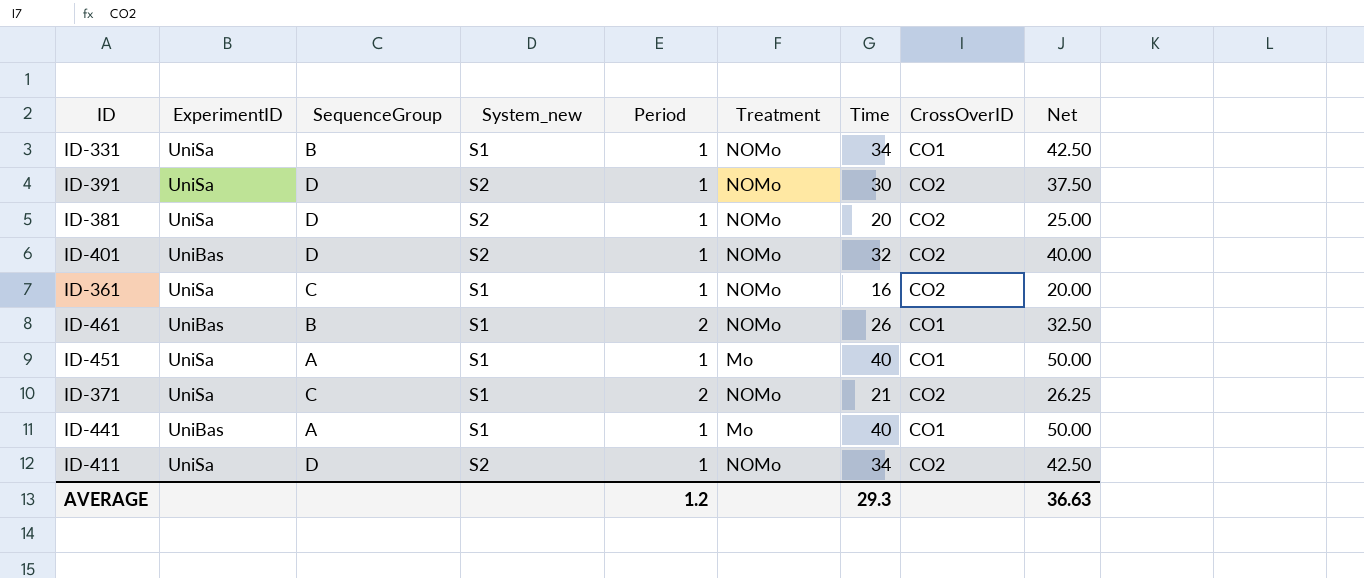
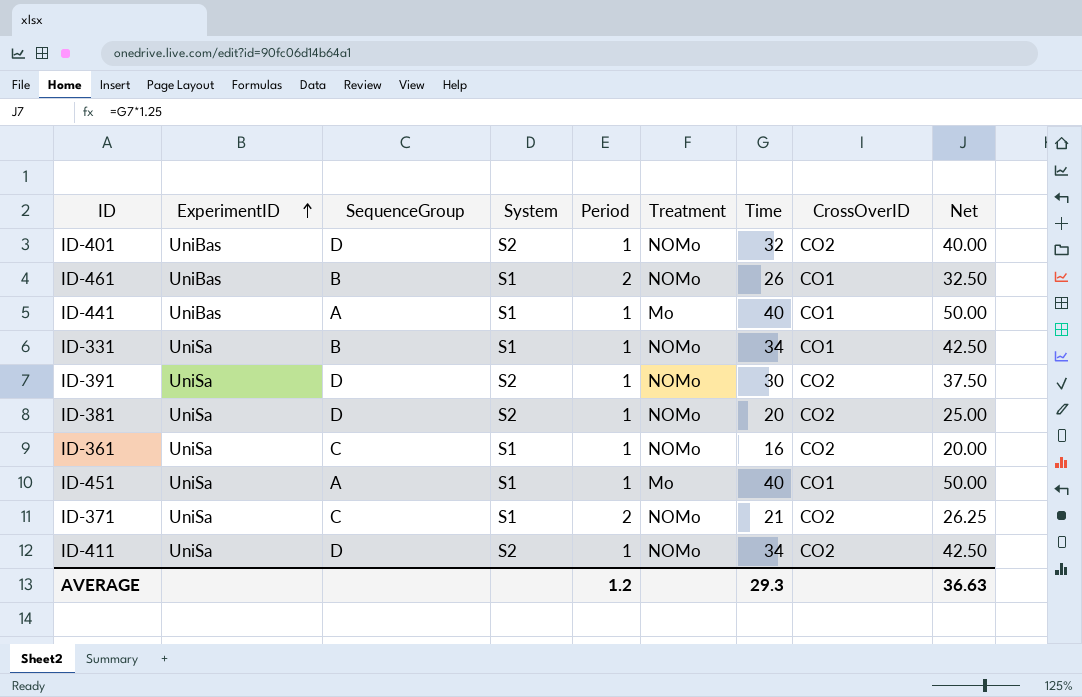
row order: none -> ExperimentID ascending
column name: System_new -> System

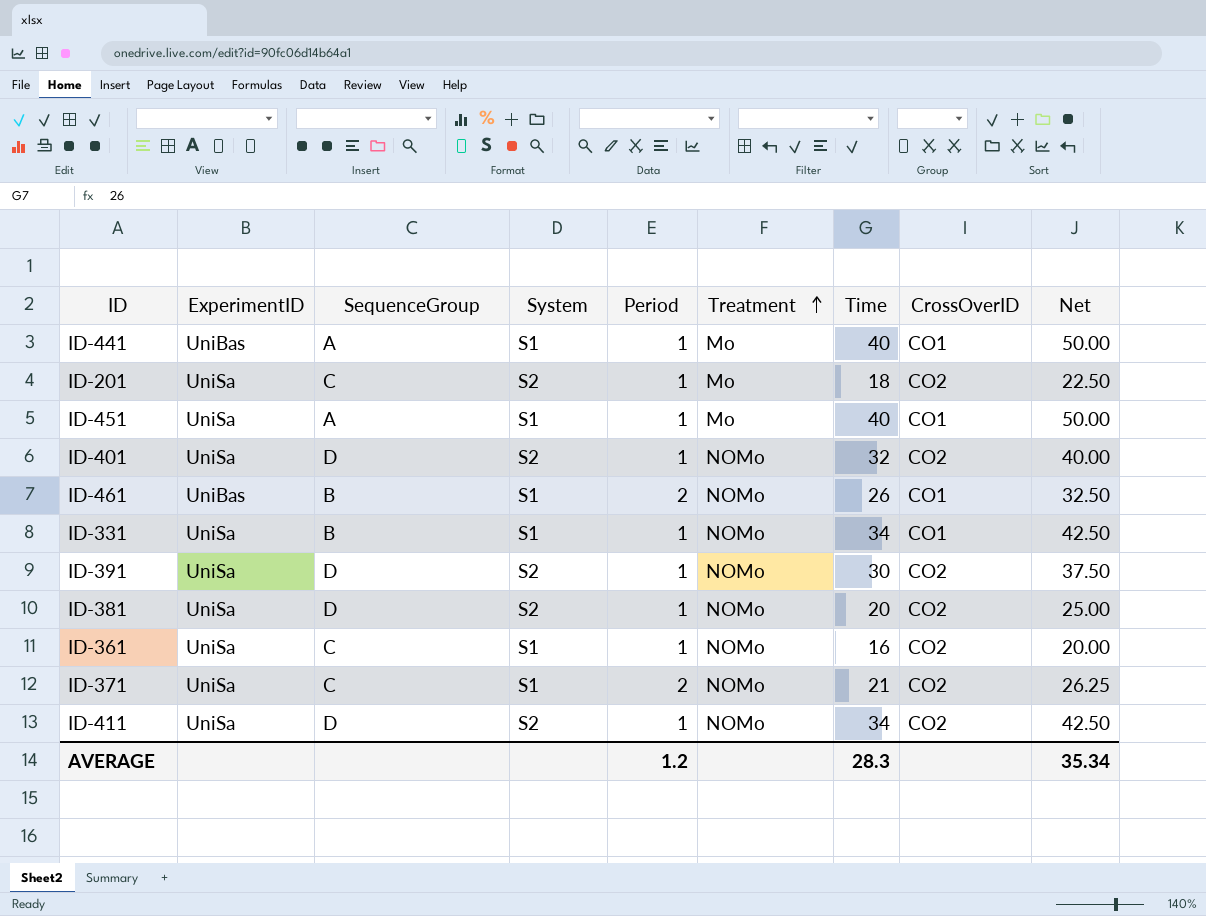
row order: ExperimentID ascending -> Treatment ascending
row ID-201: none -> UniSa | C | S2 | 1 | Mo | 18 | CO2 | 22.50
ID-401 | ExperimentID: UniBas -> UniSa
AVERAGE | Time: 29.3 -> 28.3
AVERAGE | Net: 36.63 -> 35.34

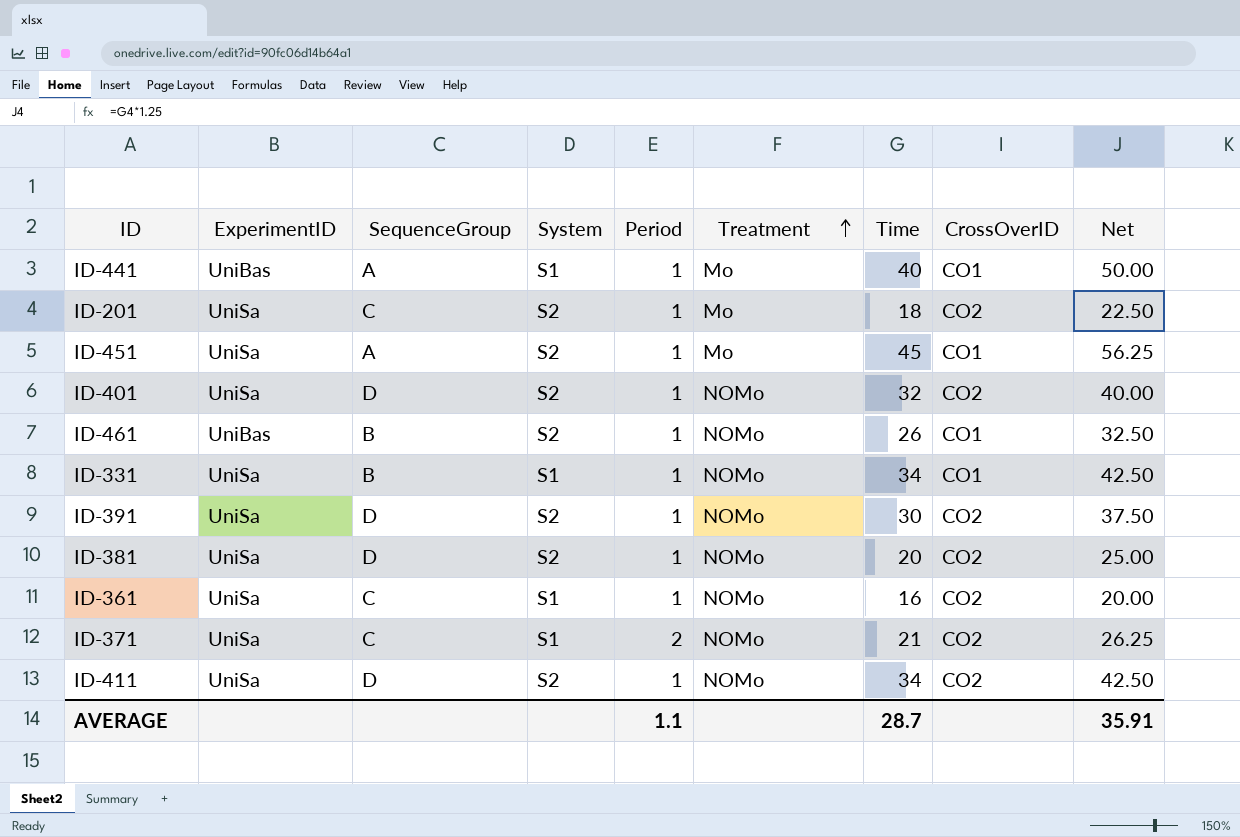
ID-451 | System: S1 -> S2
ID-451 | Time: 40 -> 45
ID-451 | Net: 50.00 -> 56.25
ID-461 | System: S1 -> S2
ID-461 | Period: 2 -> 1
AVERAGE | Period: 1.2 -> 1.1
AVERAGE | Time: 28.3 -> 28.7
AVERAGE | Net: 35.34 -> 35.91

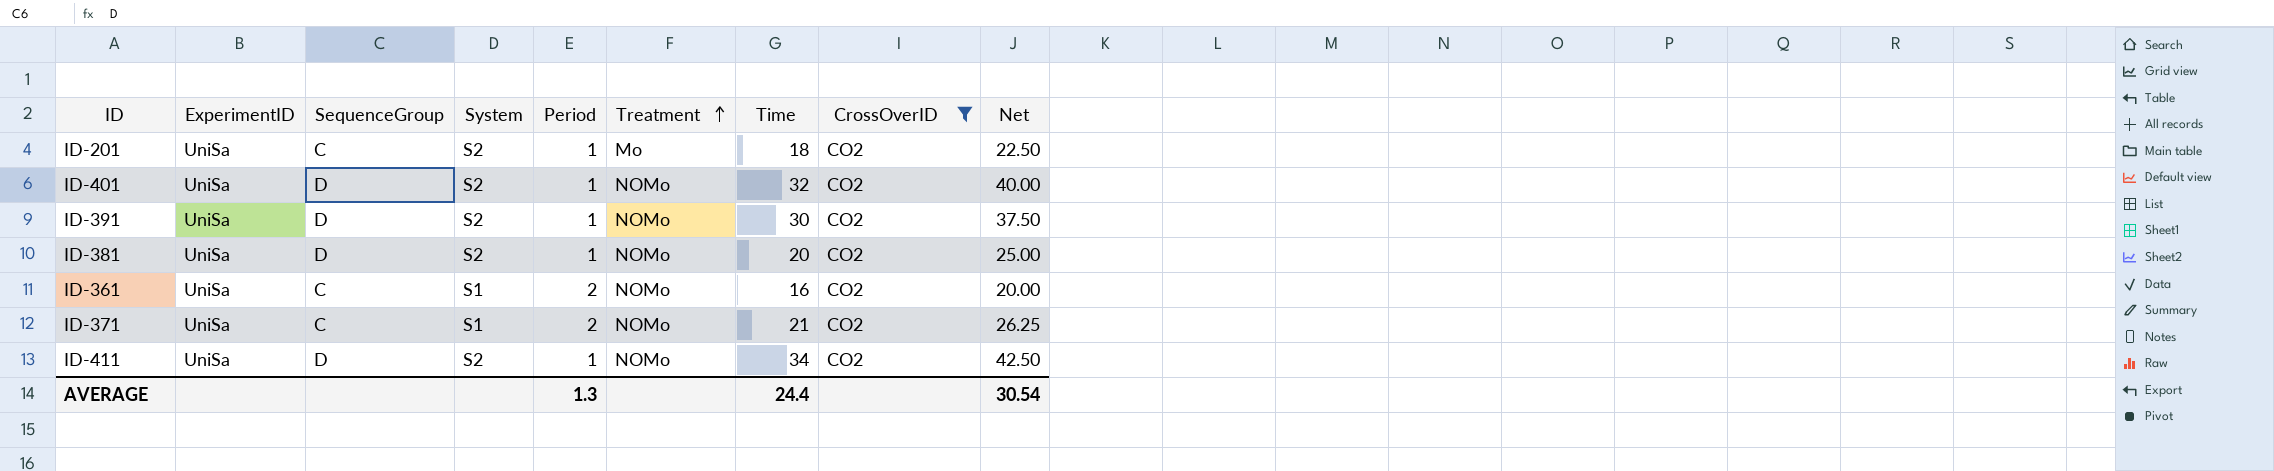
filter: none -> CrossOverID = CO2
ID-361 | Period: 1 -> 2
AVERAGE | Period: 1.1 -> 1.3
AVERAGE | Time: 28.7 -> 24.4
AVERAGE | Net: 35.91 -> 30.54

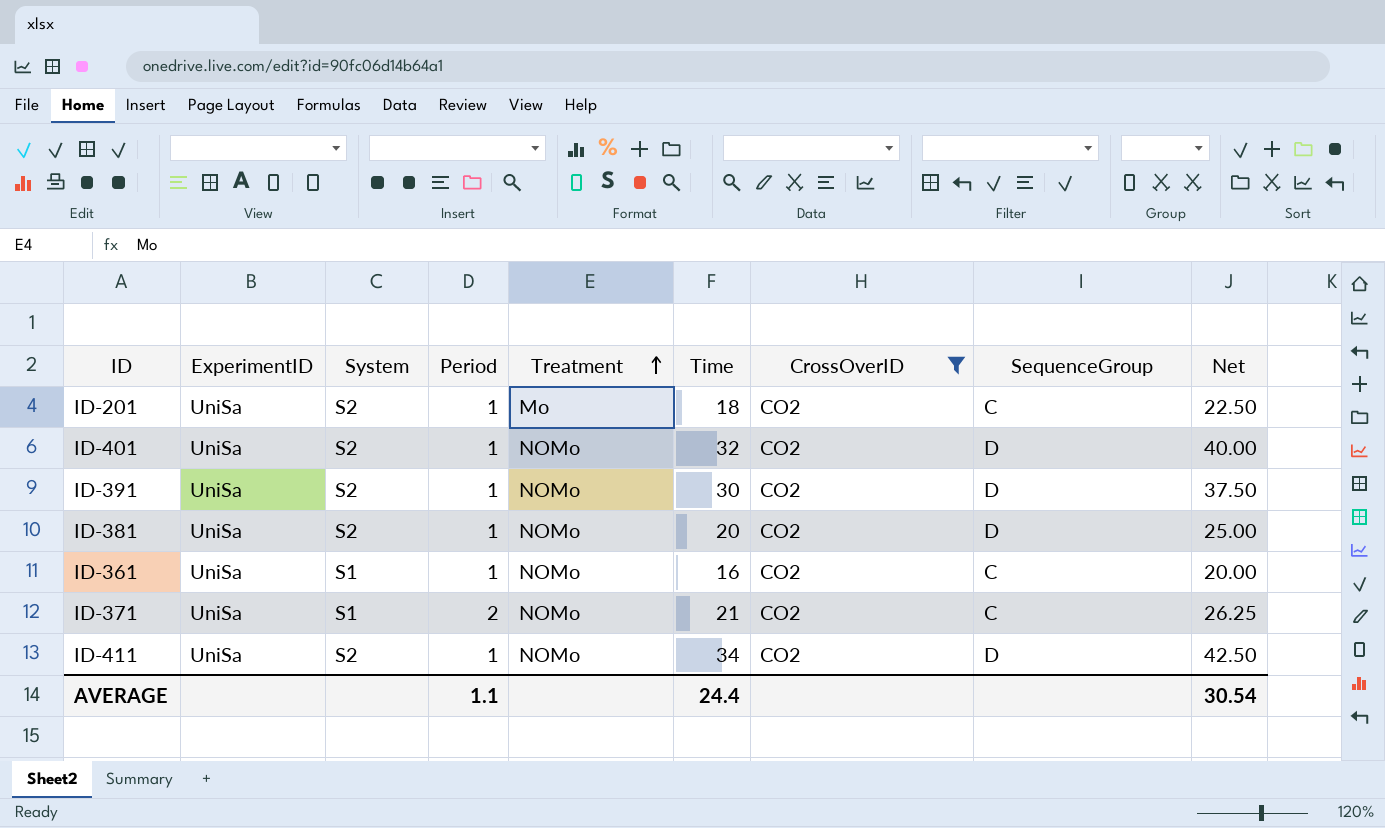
column SequenceGroup | position: 3 -> 8
ID-361 | Period: 2 -> 1
AVERAGE | Period: 1.3 -> 1.1

